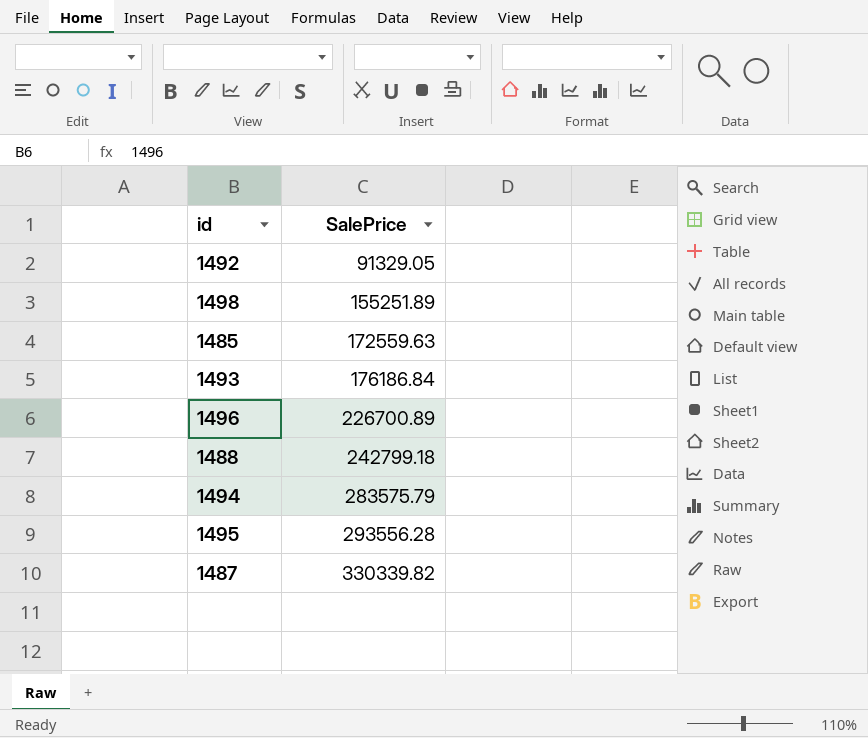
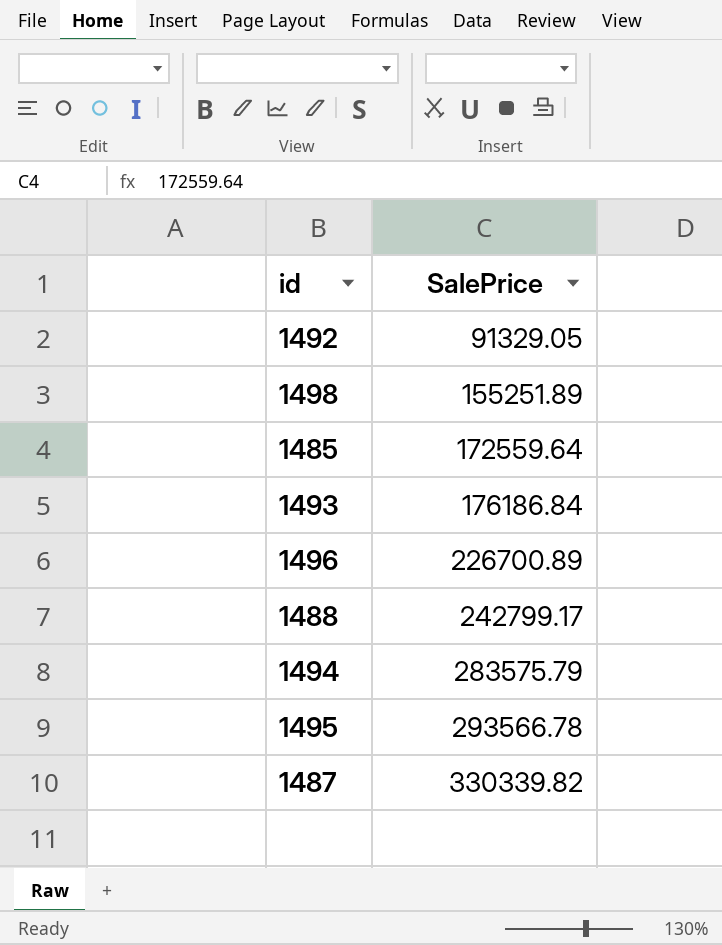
1485 | SalePrice: 172559.63 -> 172559.64
1488 | SalePrice: 242799.18 -> 242799.17
1495 | SalePrice: 293556.28 -> 293566.78

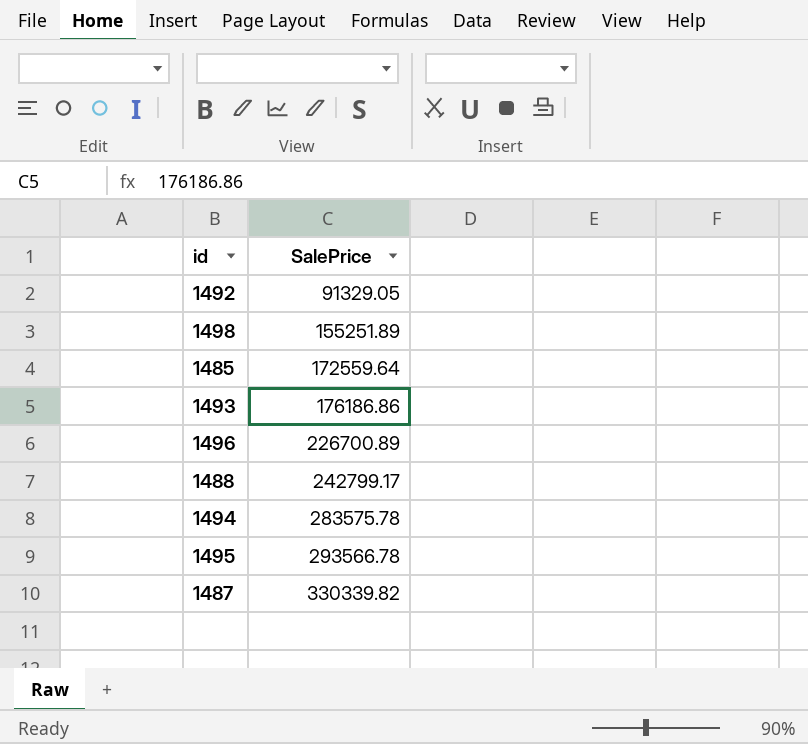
1493 | SalePrice: 176186.84 -> 176186.86
1494 | SalePrice: 283575.79 -> 283575.78

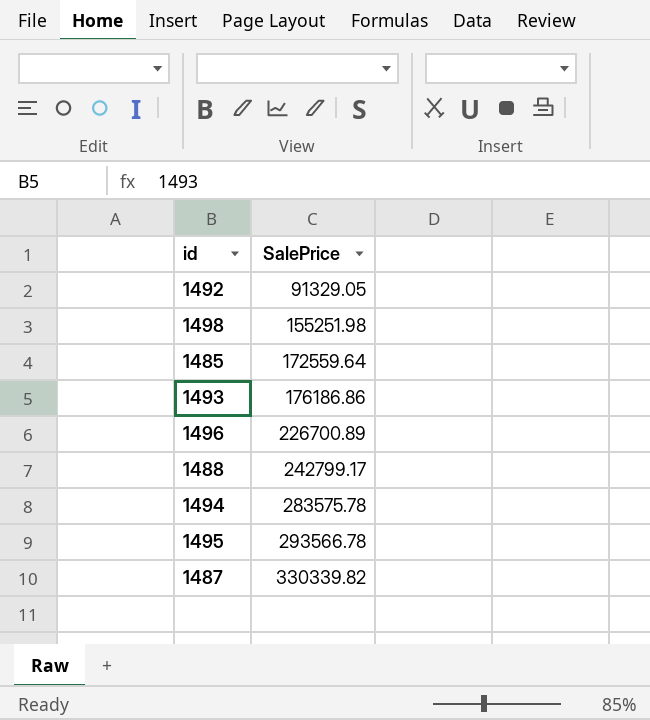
1498 | SalePrice: 155251.89 -> 155251.98

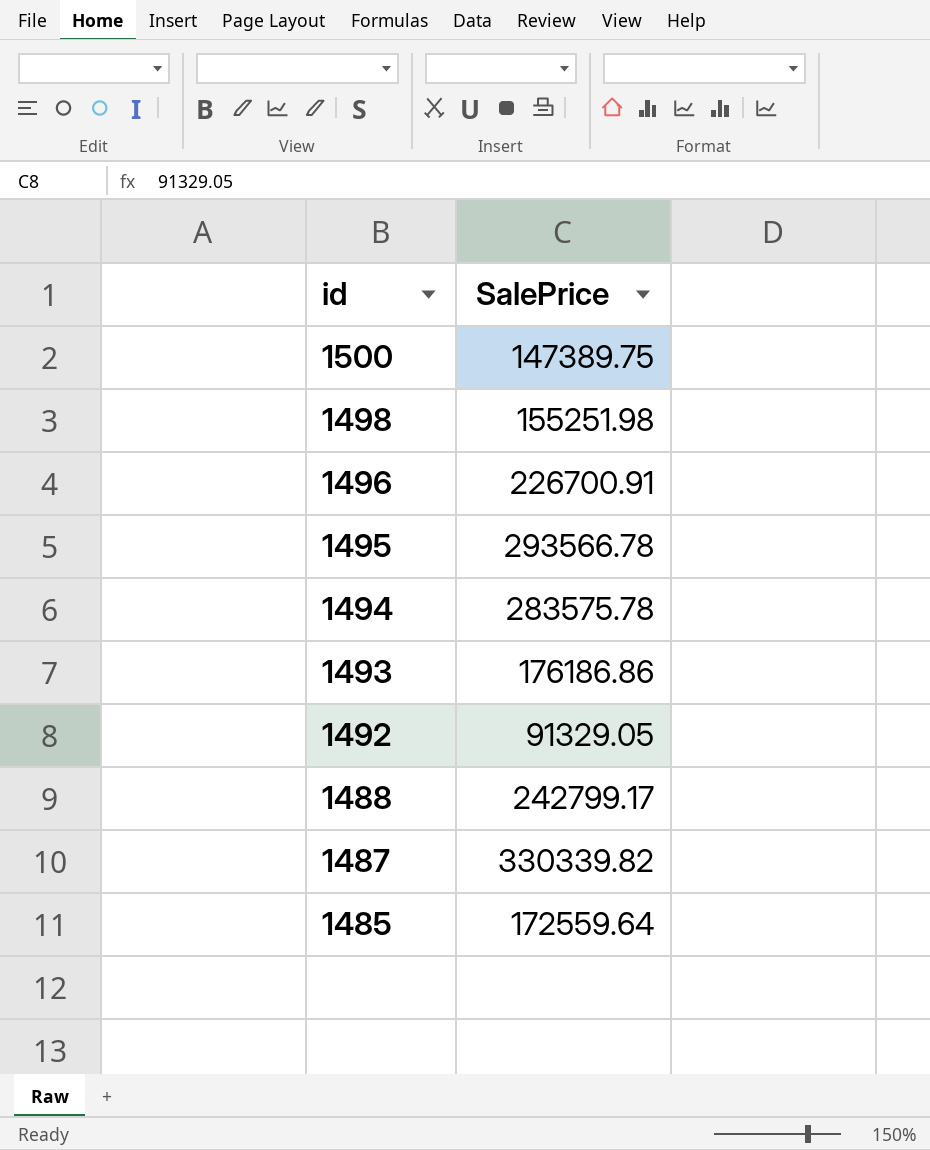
row order: SalePrice ascending -> id descending
row 1500: none -> 147389.75
1496 | SalePrice: 226700.89 -> 226700.91

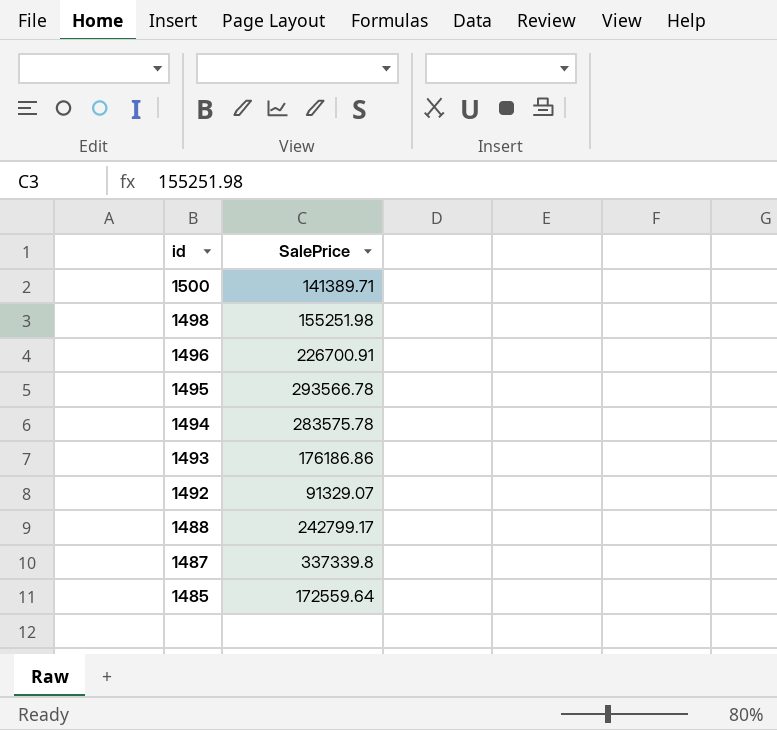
1500 | SalePrice: 147389.75 -> 141389.71
1492 | SalePrice: 91329.05 -> 91329.07
1487 | SalePrice: 330339.82 -> 337339.8

